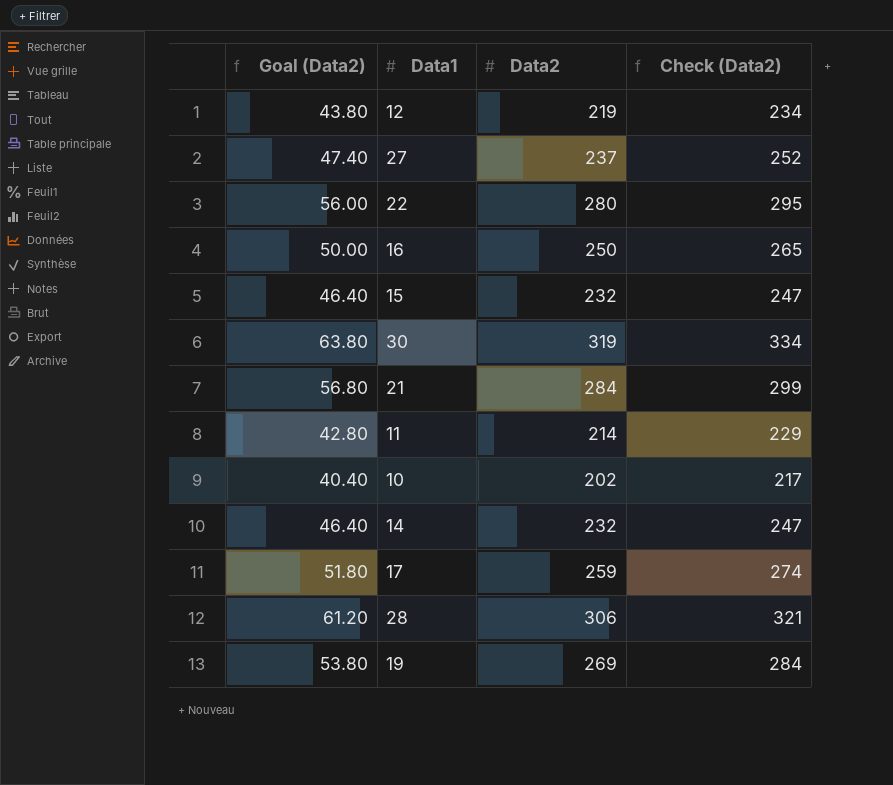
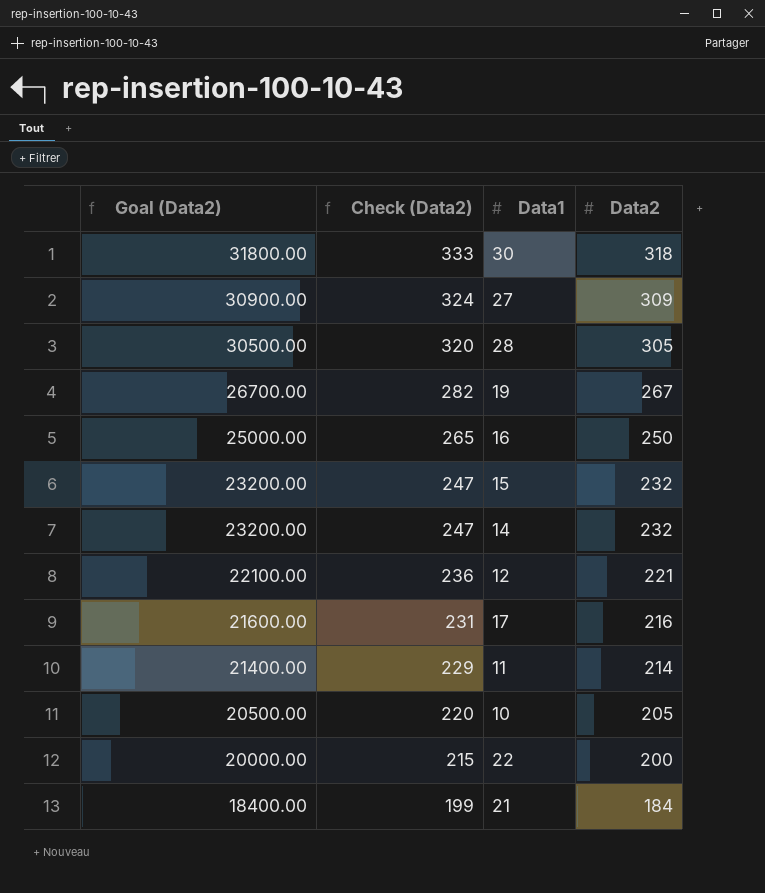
row order: none -> Goal (Data2) descending
column Goal (Data2) | formula: [Data2] * 0.2 -> [Data2] * 100
column Check (Data2) | position: 4 -> 2
30 | Check (Data2): 334 -> 333
30 | Data2: 319 -> 318
27 | Check (Data2): 252 -> 324
27 | Data2: 237 -> 309
28 | Check (Data2): 321 -> 320
28 | Data2: 306 -> 305
19 | Check (Data2): 284 -> 282
19 | Data2: 269 -> 267
12 | Check (Data2): 234 -> 236
12 | Data2: 219 -> 221
17 | Check (Data2): 274 -> 231
17 | Data2: 259 -> 216
10 | Check (Data2): 217 -> 220
10 | Data2: 202 -> 205
22 | Check (Data2): 295 -> 215
22 | Data2: 280 -> 200
21 | Check (Data2): 299 -> 199
21 | Data2: 284 -> 184

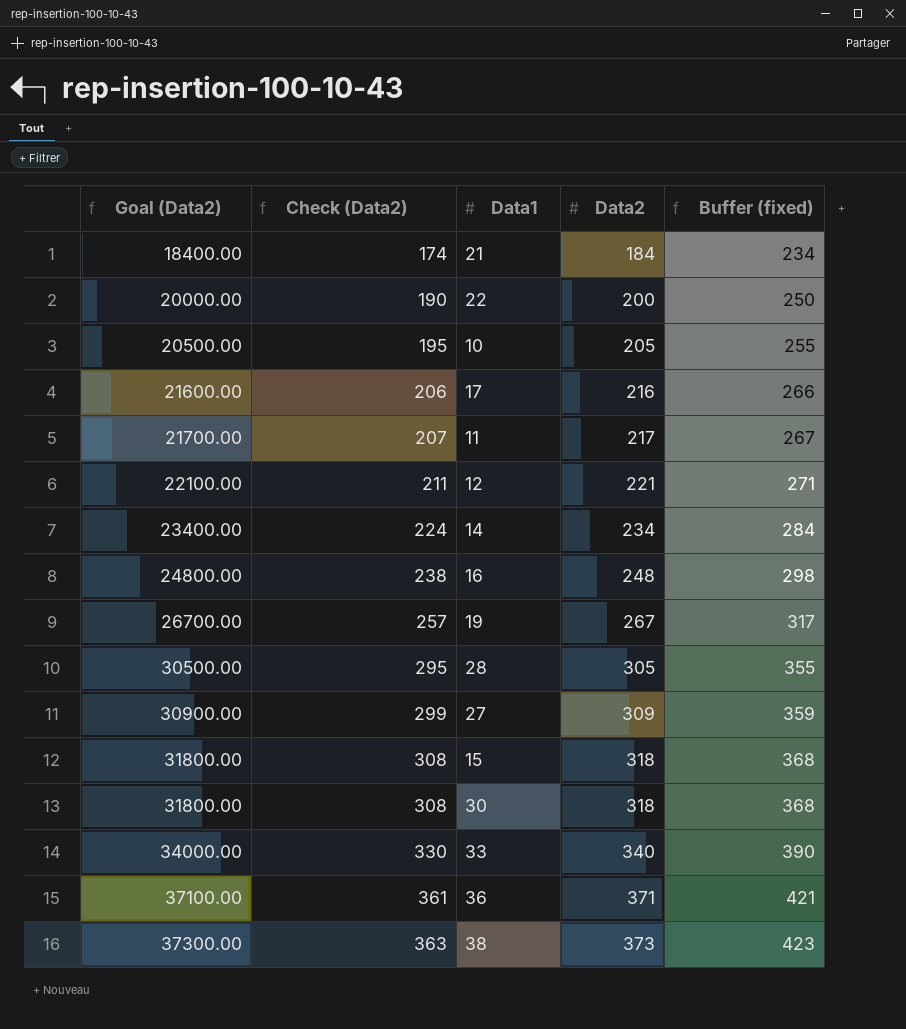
row order: Goal (Data2) descending -> Goal (Data2) ascending
column Check (Data2) | formula: [Data2] + 15 -> [Data2] - 10
column Buffer (fixed) | formula: none -> [Data2] + 50
11 | Goal (Data2): 21400.00 -> 21700.00
11 | Data2: 214 -> 217
14 | Goal (Data2): 23200.00 -> 23400.00
14 | Data2: 232 -> 234
16 | Goal (Data2): 25000.00 -> 24800.00
16 | Data2: 250 -> 248
15 | Goal (Data2): 23200.00 -> 31800.00
15 | Data2: 232 -> 318
row 33: none -> 34000.00 | 330 | 340 | 390
row 36: none -> 37100.00 | 361 | 371 | 421
row 38: none -> 37300.00 | 363 | 373 | 423

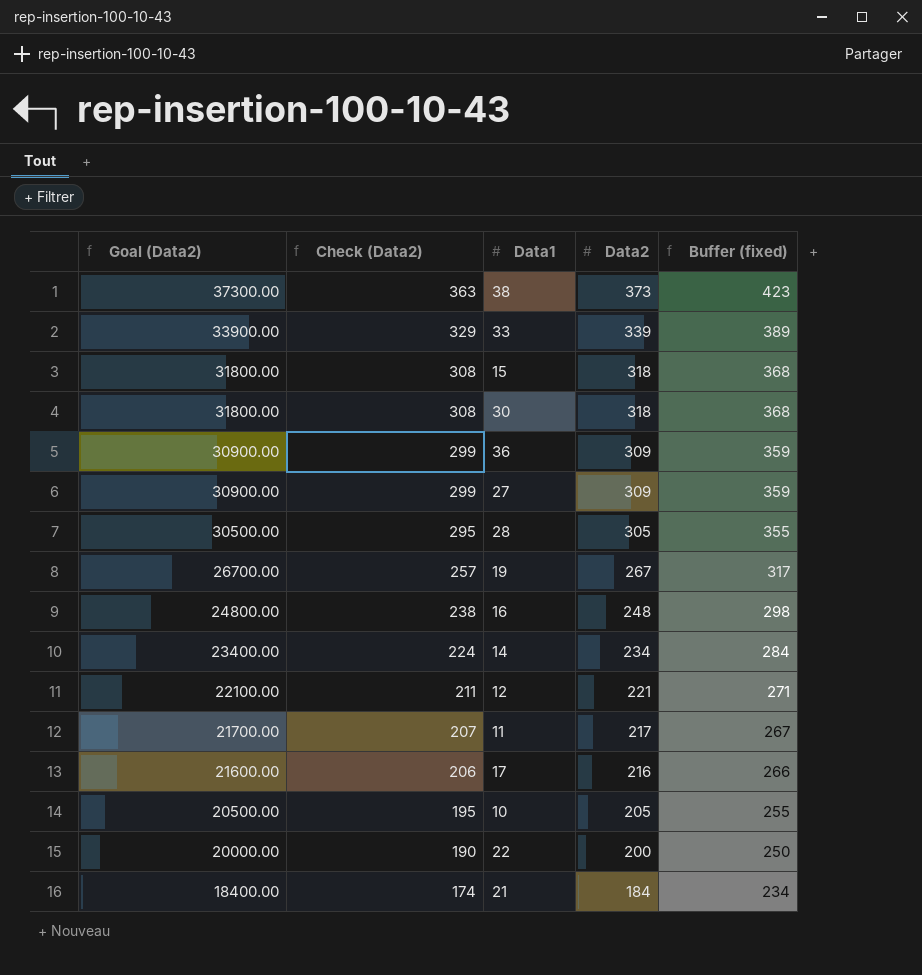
row order: Goal (Data2) ascending -> Goal (Data2) descending
33 | Goal (Data2): 34000.00 -> 33900.00
33 | Check (Data2): 330 -> 329
33 | Data2: 340 -> 339
33 | Buffer (fixed): 390 -> 389
36 | Goal (Data2): 37100.00 -> 30900.00
36 | Check (Data2): 361 -> 299
36 | Data2: 371 -> 309
36 | Buffer (fixed): 421 -> 359

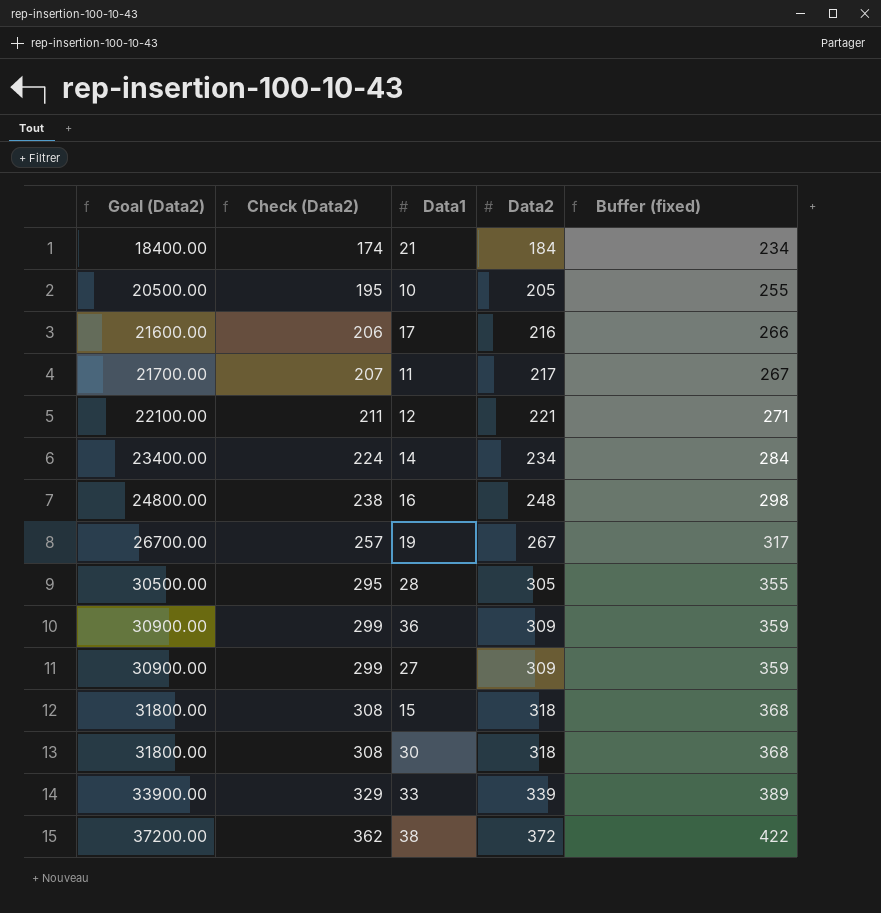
row order: Goal (Data2) descending -> Goal (Data2) ascending
row 22: 20000.00 | 190 | 200 | 250 -> none
38 | Goal (Data2): 37300.00 -> 37200.00
38 | Check (Data2): 363 -> 362
38 | Data2: 373 -> 372
38 | Buffer (fixed): 423 -> 422

